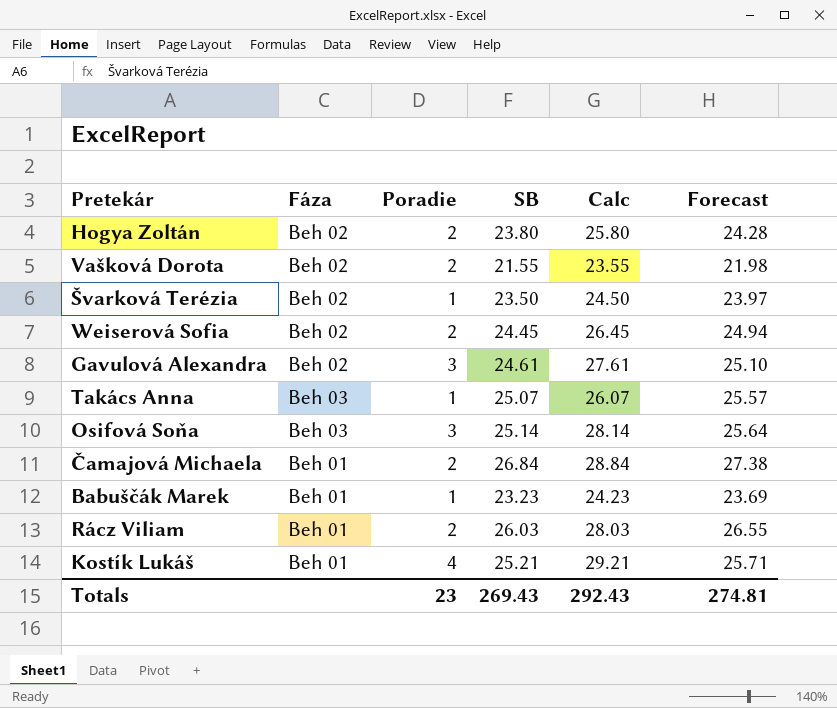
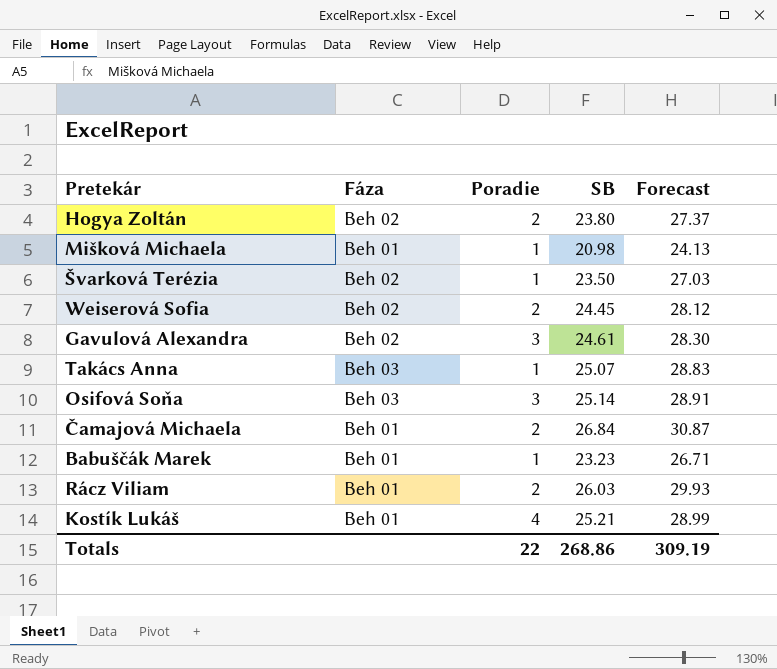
column Calc | formula: [Poradie] + [SB] -> none
column Forecast | formula: [SB] * 1.02 -> [SB] * 1.15
row Vašková Dorota: Beh 02 | 2 | 21.55 | 23.55 | 21.98 -> none
row Mišková Michaela: none -> Beh 01 | 1 | 20.98 | 24.13
Totals | Poradie: 23 -> 22
Totals | SB: 269.43 -> 268.86
Totals | Forecast: 274.81 -> 309.19

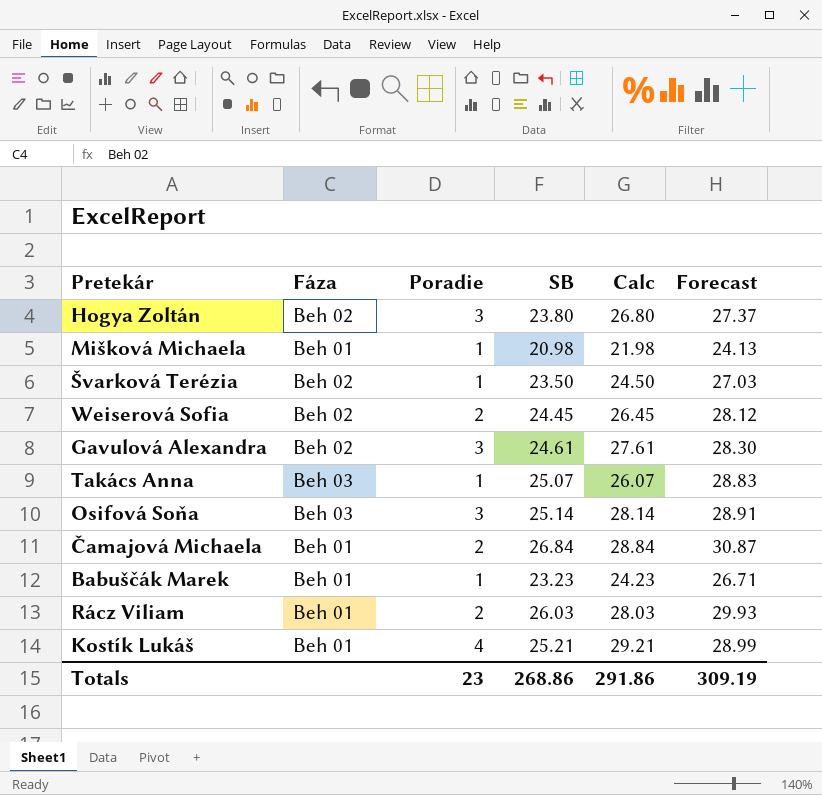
column Calc | formula: none -> [Poradie] + [SB]
Hogya Zoltán | Poradie: 2 -> 3
Totals | Poradie: 22 -> 23

